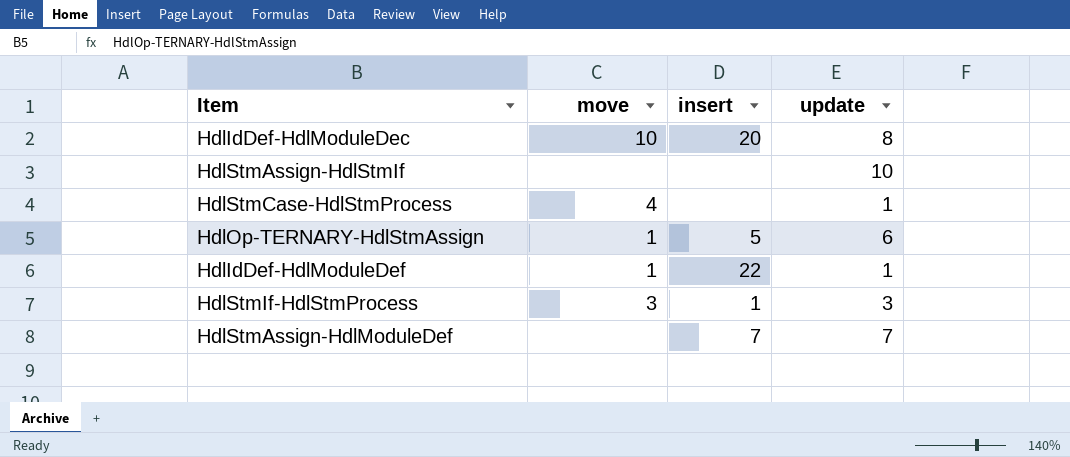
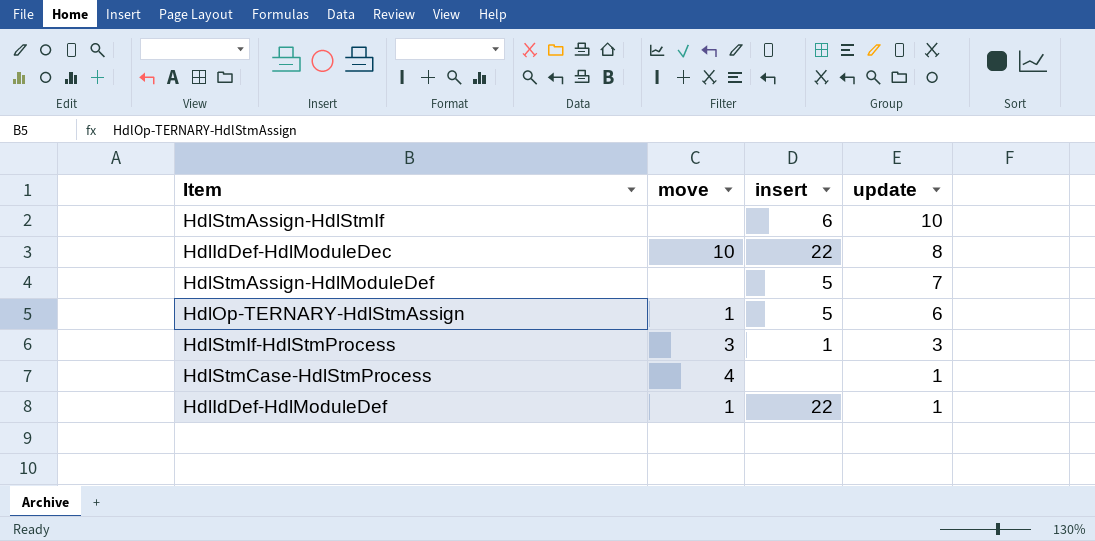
row order: none -> update descending
HdlStmAssign-HdlStmIf | insert: none -> 6
HdlIdDef-HdlModuleDec | insert: 20 -> 22
HdlStmAssign-HdlModuleDef | insert: 7 -> 5

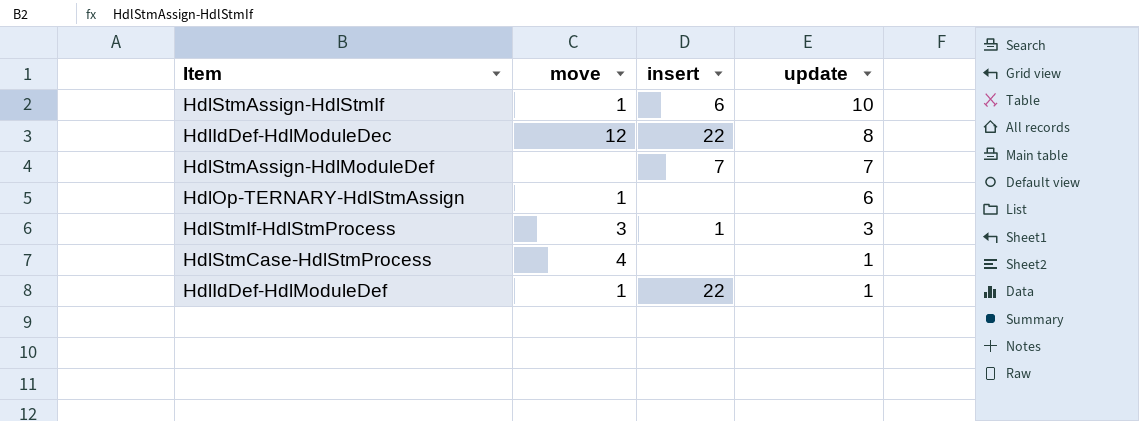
HdlStmAssign-HdlStmIf | move: none -> 1
HdlIdDef-HdlModuleDec | move: 10 -> 12
HdlStmAssign-HdlModuleDef | insert: 5 -> 7
HdlOp-TERNARY-HdlStmAssign | insert: 5 -> none

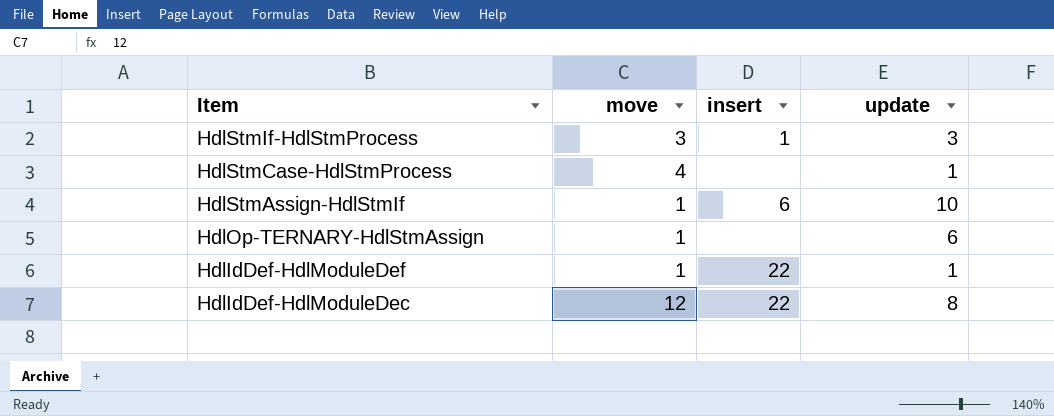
row order: update descending -> Item descending
row HdlStmAssign-HdlModuleDef: none | 7 | 7 -> none

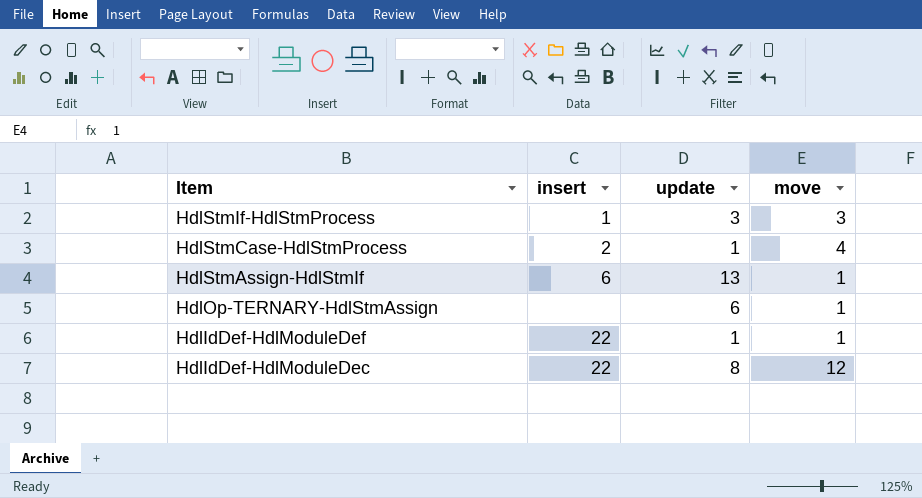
column move | position: 2 -> 4
HdlStmCase-HdlStmProcess | insert: none -> 2
HdlStmAssign-HdlStmIf | update: 10 -> 13

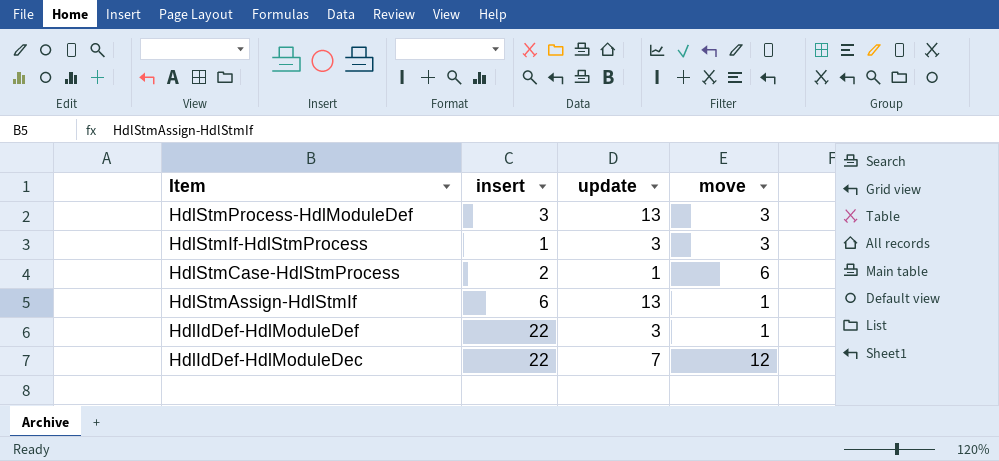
row HdlOp-TERNARY-HdlStmAssign: none | 6 | 1 -> none
row HdlStmProcess-HdlModuleDef: none -> 3 | 13 | 3
HdlStmCase-HdlStmProcess | move: 4 -> 6
HdlIdDef-HdlModuleDef | update: 1 -> 3
HdlIdDef-HdlModuleDec | update: 8 -> 7

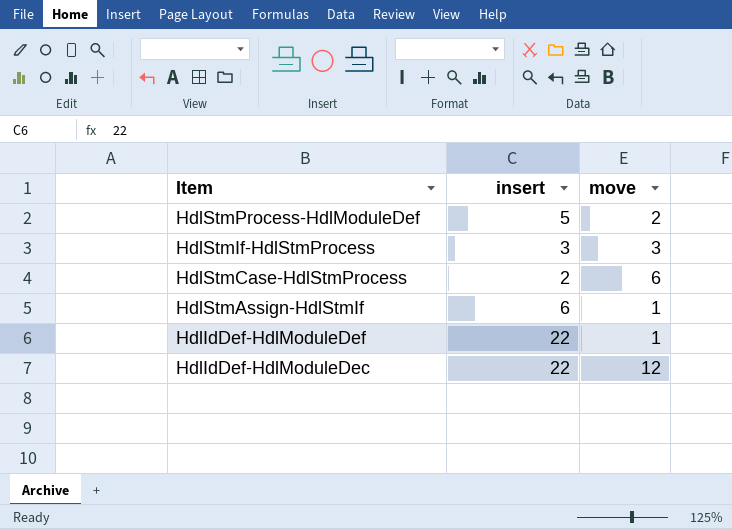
column update | position: 3 -> none
HdlStmProcess-HdlModuleDef | insert: 3 -> 5
HdlStmProcess-HdlModuleDef | move: 3 -> 2
HdlStmIf-HdlStmProcess | insert: 1 -> 3

